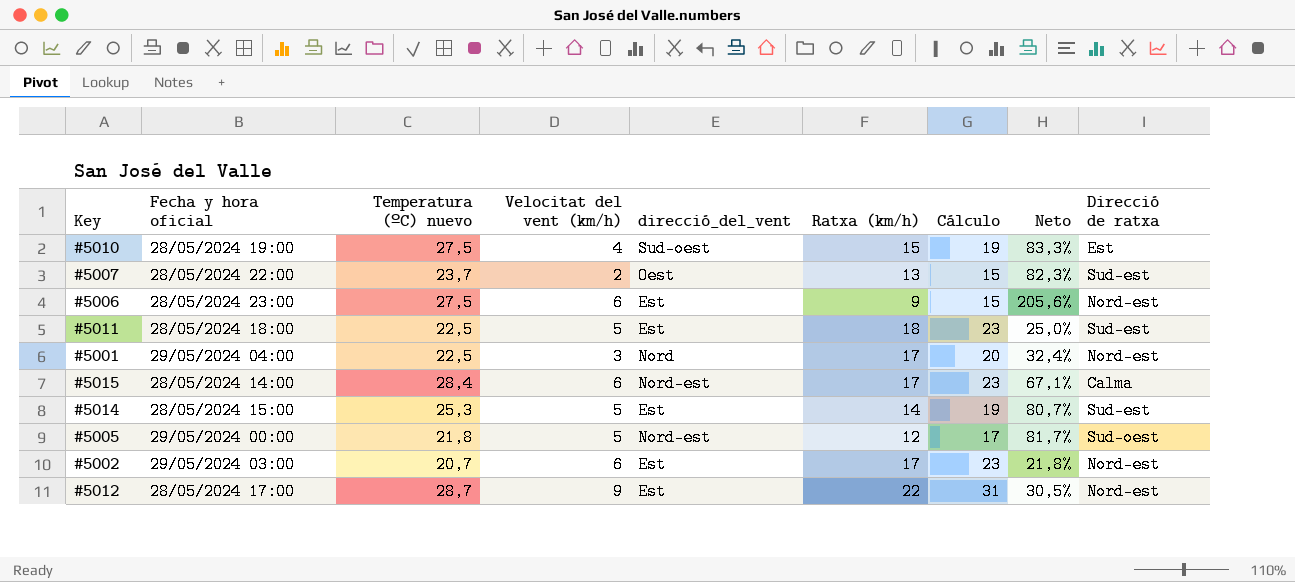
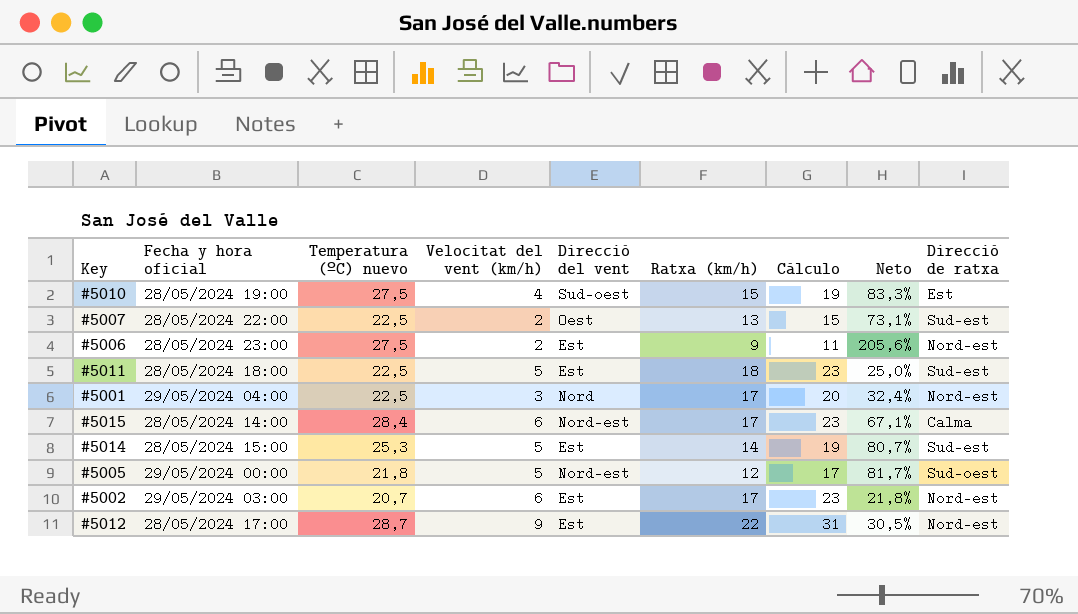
column name: direcció_del_vent -> Direcció del vent
#5007 | Temperatura (ºC) nuevo: 23,7 -> 22,5
#5007 | Neto: 82,3% -> 73,1%
#5006 | Velocitat del vent (km/h): 6 -> 2
#5006 | Cálculo: 15 -> 11

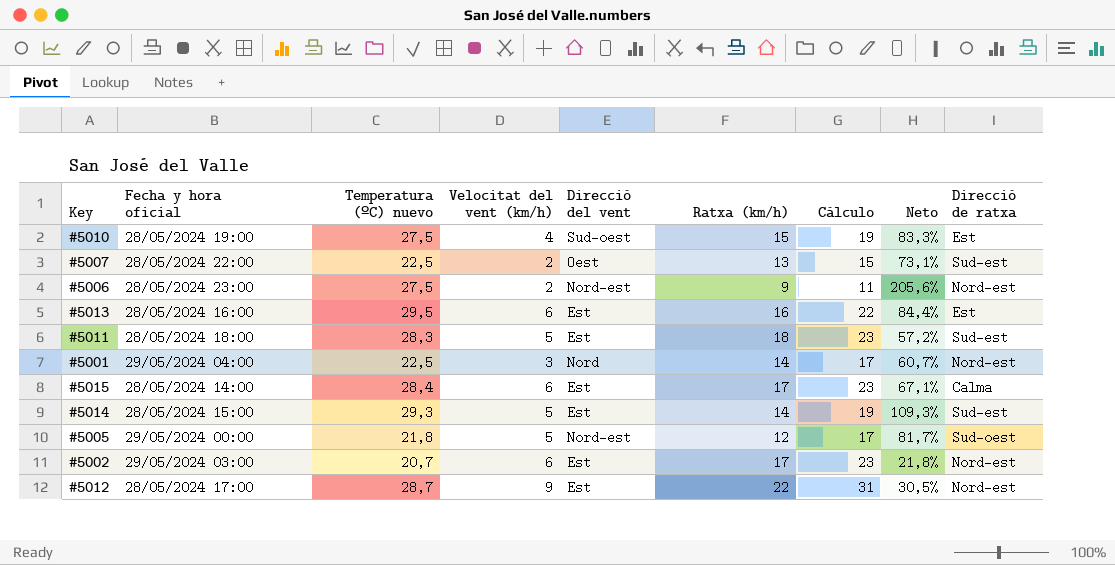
#5006 | Direcció del vent: Est -> Nord-est
row #5013: none -> 28/05/2024 16:00 | 29,5 | 6 | Est | 16 | 22 | 84,4% | Est
#5011 | Temperatura (ºC) nuevo: 22,5 -> 28,3
#5011 | Neto: 25,0% -> 57,2%
#5001 | Ratxa (km/h): 17 -> 14
#5001 | Cálculo: 20 -> 17
#5001 | Neto: 32,4% -> 60,7%
#5015 | Direcció del vent: Nord-est -> Est
#5014 | Temperatura (ºC) nuevo: 25,3 -> 29,3
#5014 | Neto: 80,7% -> 109,3%

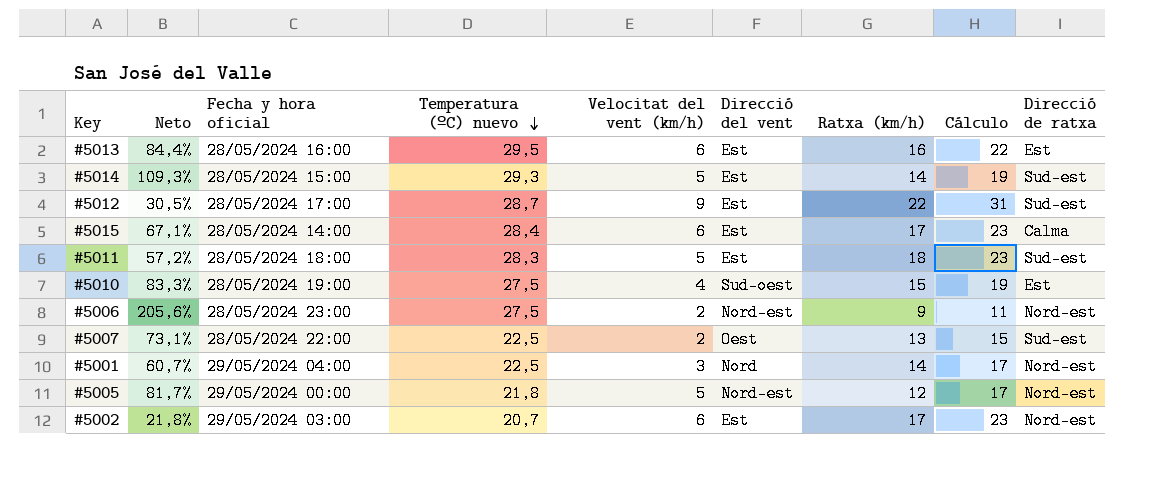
row order: none -> Temperatura (ºC) nuevo descending
column Neto | position: 8 -> 2
#5012 | Direcció de ratxa: Nord-est -> Sud-est
#5005 | Direcció de ratxa: Sud-oest -> Nord-est

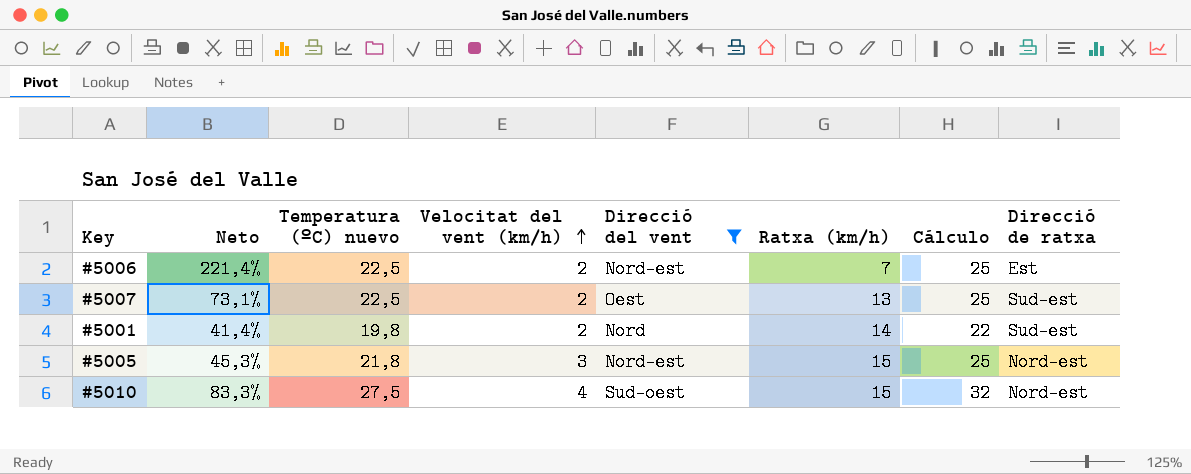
filter: none -> Direcció del vent != Est
row order: Temperatura (ºC) nuevo descending -> Velocitat del vent (km/h) ascending
column Fecha y hora oficial | position: 3 -> none
column Cálculo | formula: [Velocitat del vent (km/h)] + [Ratxa (km/h)] -> [Temperatura (ºC) nuevo] + [Velocitat del vent (km/h)]
#5006 | Neto: 205,6% -> 221,4%
#5006 | Temperatura (ºC) nuevo: 27,5 -> 22,5
#5006 | Ratxa (km/h): 9 -> 7
#5006 | Direcció de ratxa: Nord-est -> Est
#5001 | Neto: 60,7% -> 41,4%
#5001 | Temperatura (ºC) nuevo: 22,5 -> 19,8
#5001 | Velocitat del vent (km/h): 3 -> 2
#5001 | Direcció de ratxa: Nord-est -> Sud-est
#5005 | Neto: 81,7% -> 45,3%
#5005 | Velocitat del vent (km/h): 5 -> 3
#5005 | Ratxa (km/h): 12 -> 15
#5010 | Direcció de ratxa: Est -> Nord-est

